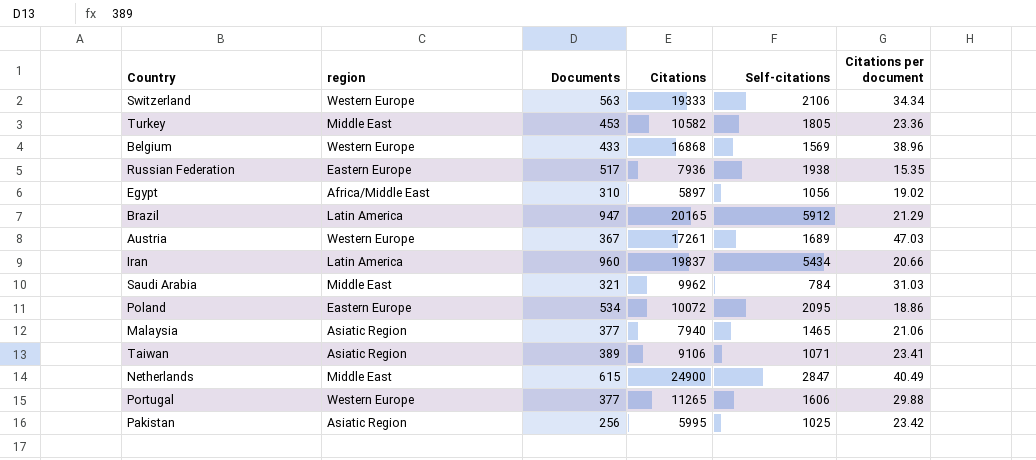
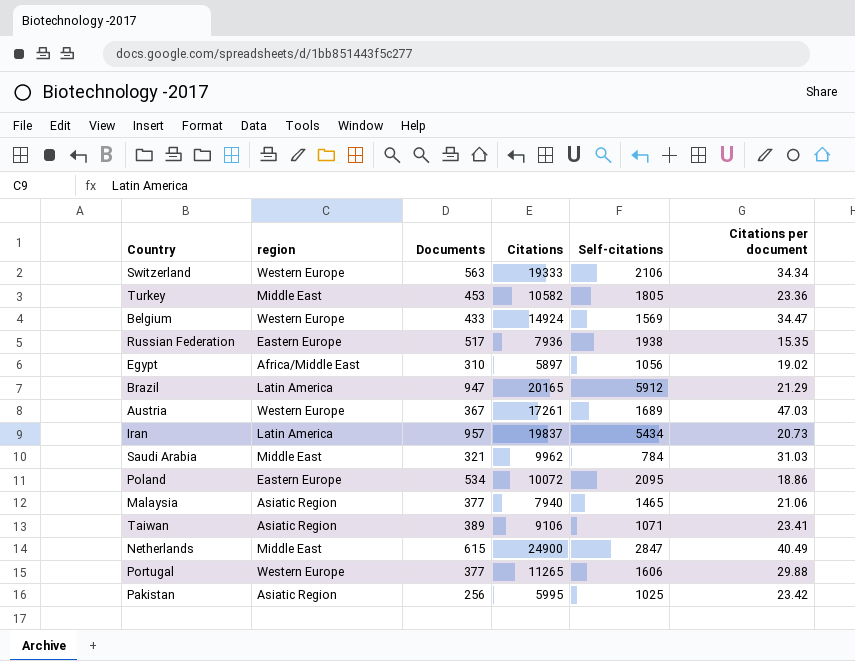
Belgium | Citations: 16868 -> 14924
Belgium | Citations per document: 38.96 -> 34.47
Iran | Documents: 960 -> 957
Iran | Citations per document: 20.66 -> 20.73

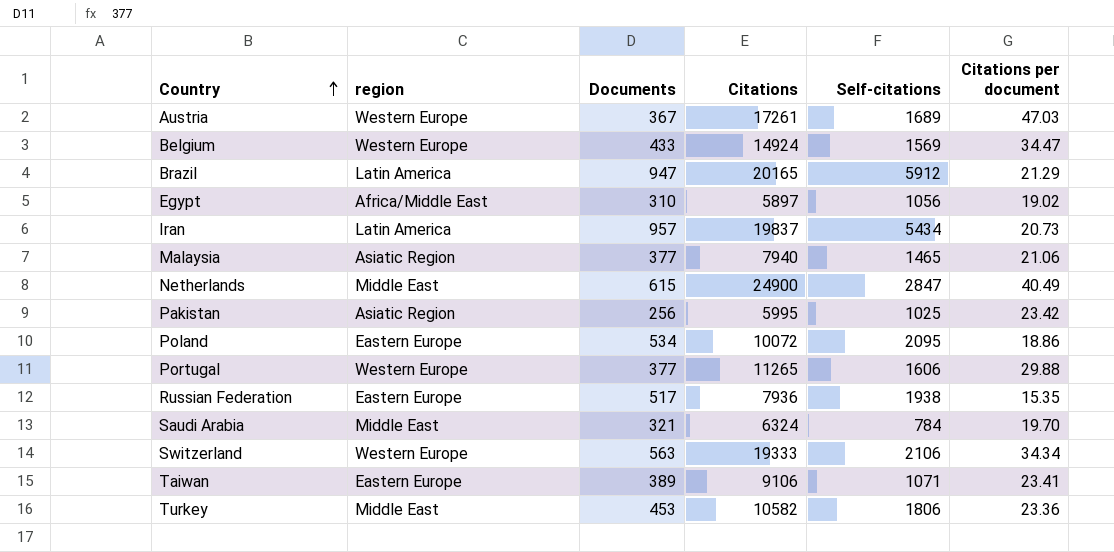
row order: none -> Country ascending
Saudi Arabia | Citations: 9962 -> 6324
Saudi Arabia | Citations per document: 31.03 -> 19.70
Taiwan | region: Asiatic Region -> Eastern Europe
Turkey | Self-citations: 1805 -> 1806

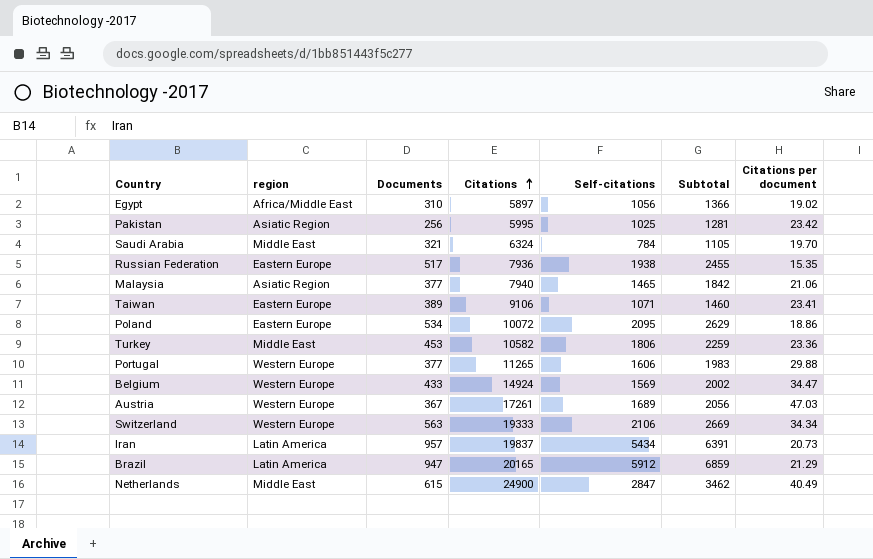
row order: Country ascending -> Citations ascending
column Subtotal | formula: none -> [Documents] + [Self-citations]

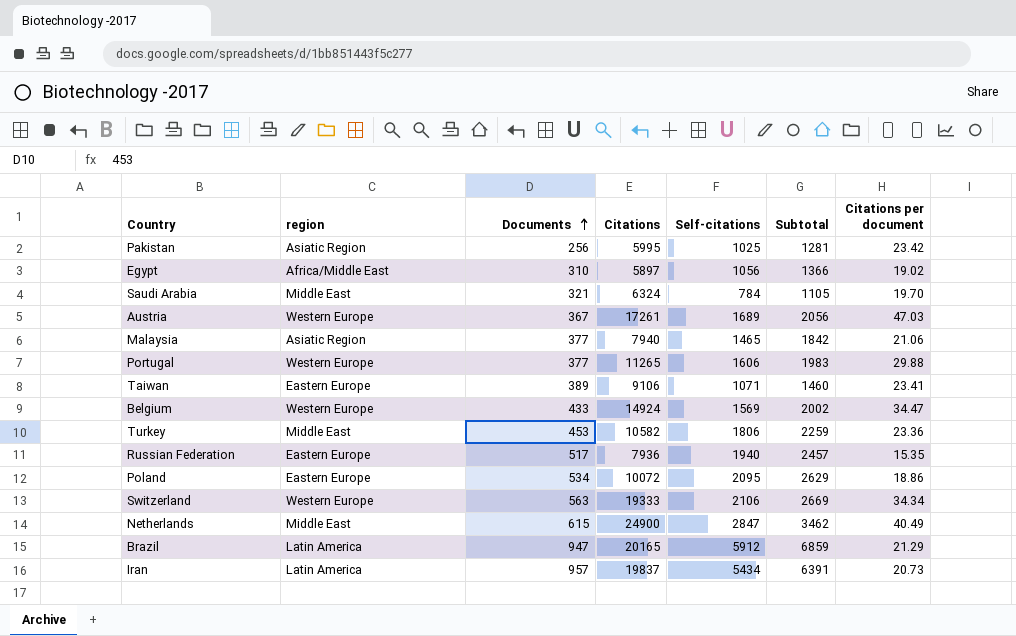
row order: Citations ascending -> Documents ascending
Russian Federation | Self-citations: 1938 -> 1940
Russian Federation | Subtotal: 2455 -> 2457

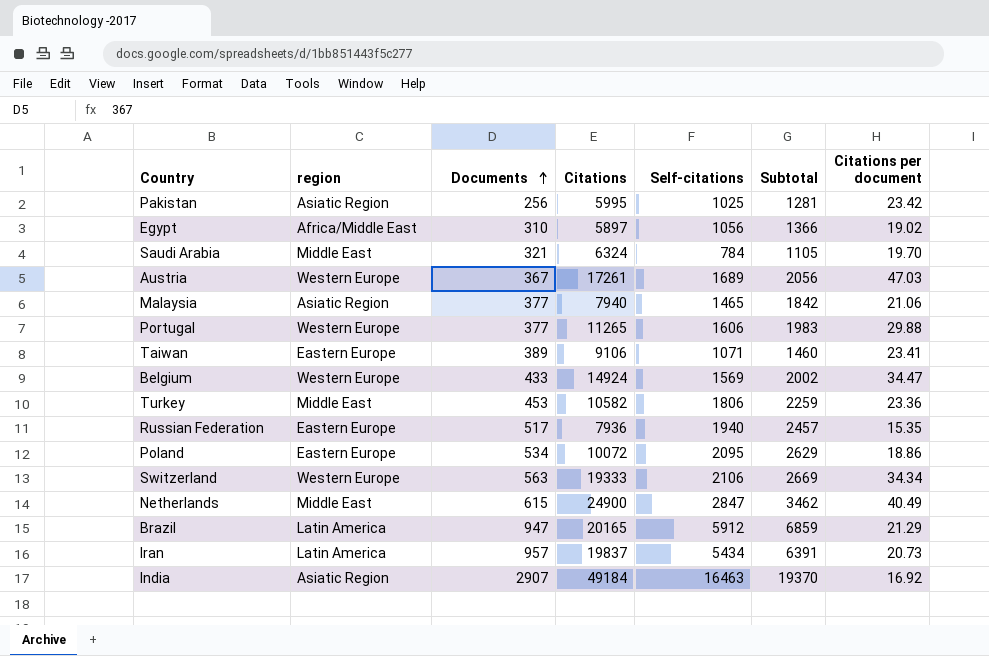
row India: none -> Asiatic Region | 2907 | 49184 | 16463 | 19370 | 16.92

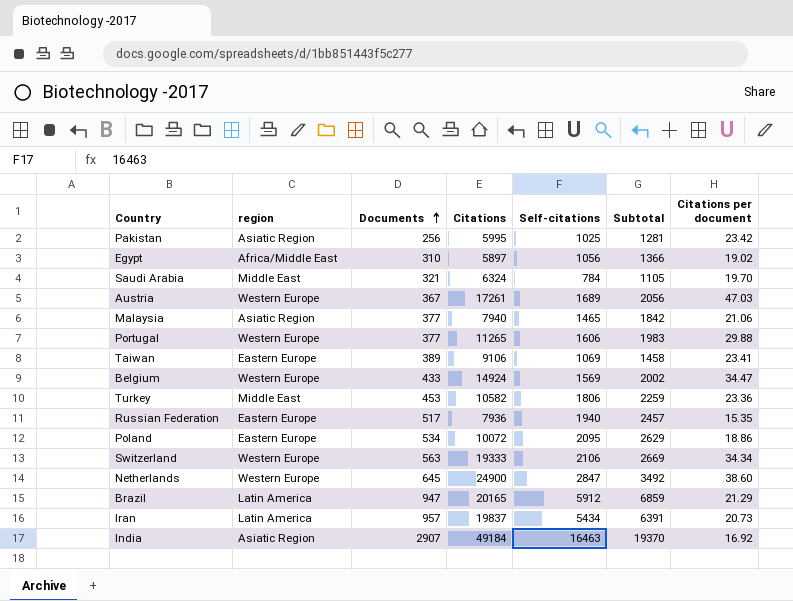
Taiwan | Self-citations: 1071 -> 1069
Taiwan | Subtotal: 1460 -> 1458
Netherlands | region: Middle East -> Western Europe
Netherlands | Documents: 615 -> 645
Netherlands | Subtotal: 3462 -> 3492
Netherlands | Citations per document: 40.49 -> 38.60

